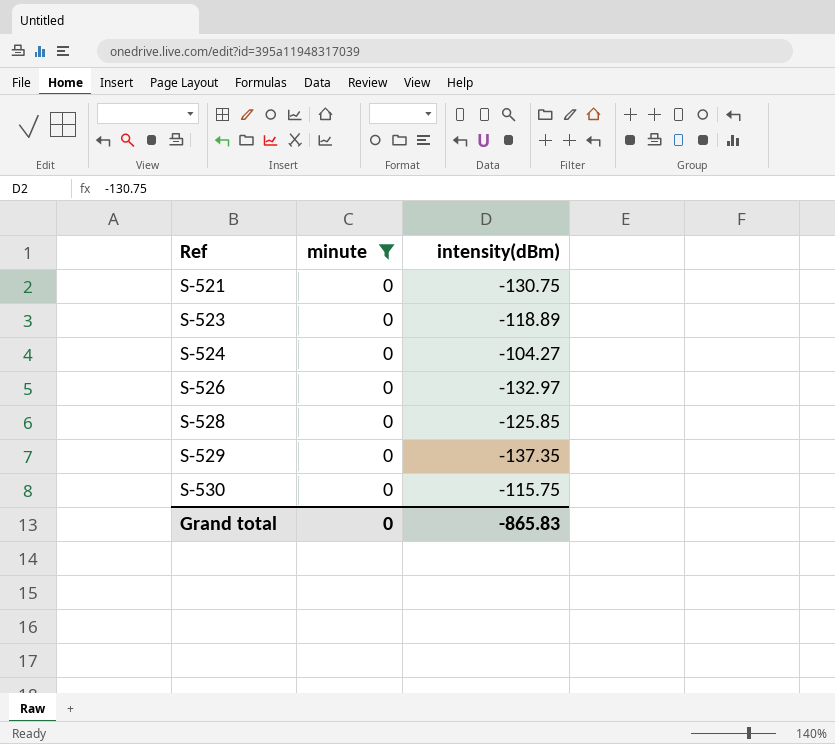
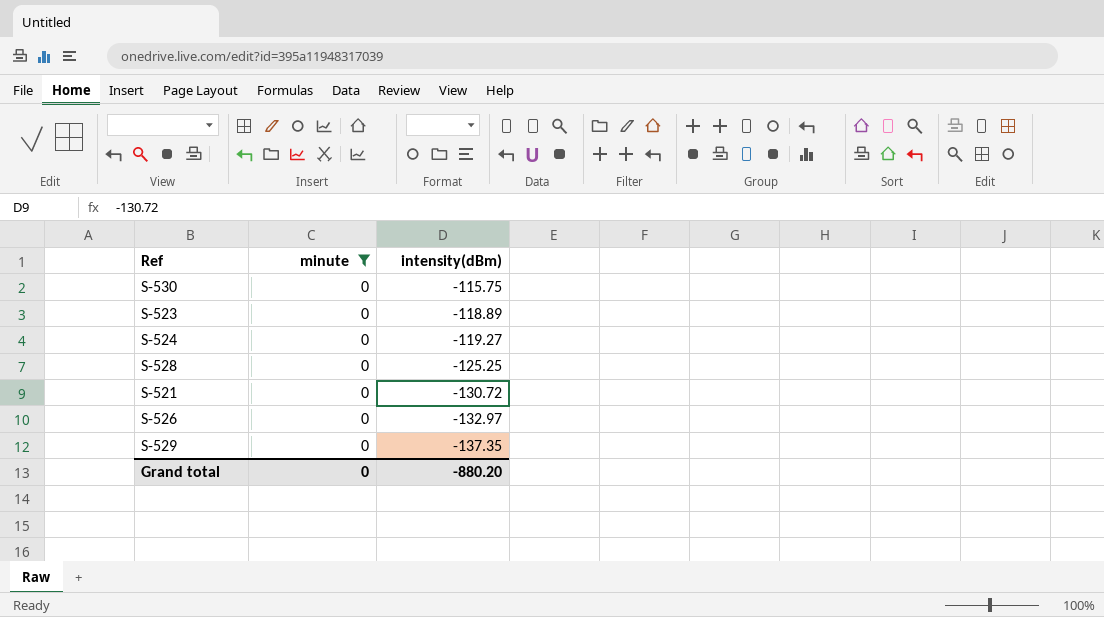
row order: Ref ascending -> intensity(dBm) descending
S-524 | intensity(dBm): -104.27 -> -119.27
S-528 | intensity(dBm): -125.85 -> -125.25
S-521 | intensity(dBm): -130.75 -> -130.72
Grand total | intensity(dBm): -865.83 -> -880.20

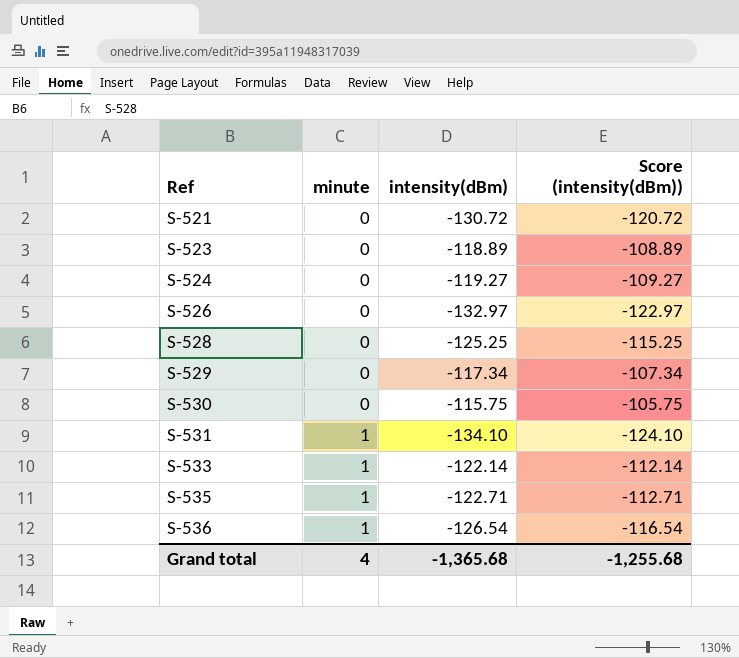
filter: minute = 0 -> none
row order: intensity(dBm) descending -> Ref ascending
column Score (intensity(dBm)) | formula: none -> [intensity(dBm)] + 10
S-529 | intensity(dBm): -137.35 -> -117.34
Grand total | minute: 0 -> 4
Grand total | intensity(dBm): -880.20 -> -1,365.68

